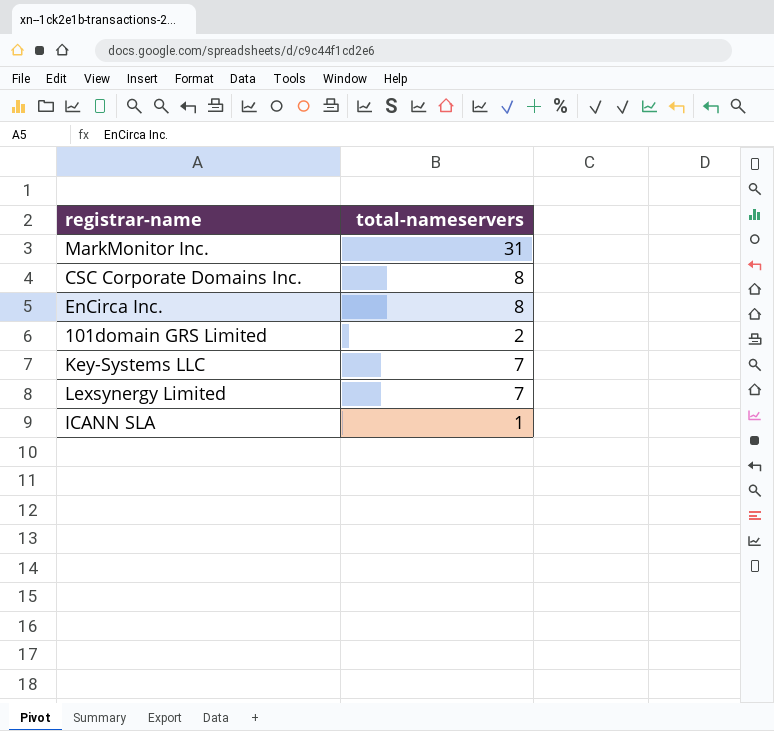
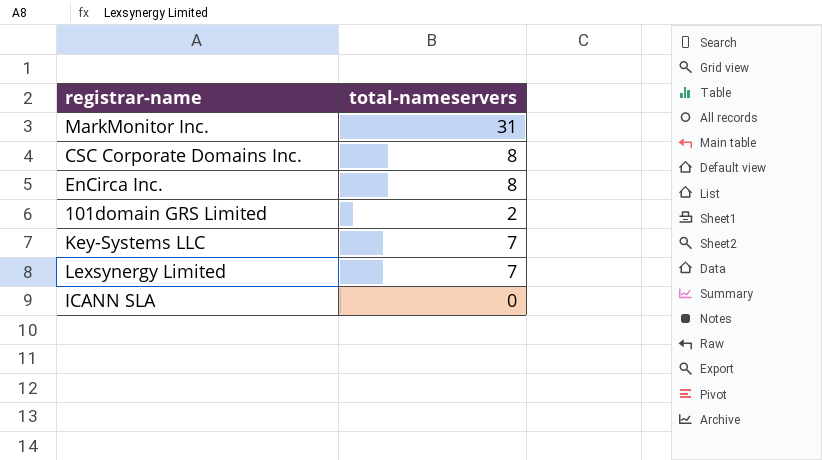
ICANN SLA | total-nameservers: 1 -> 0

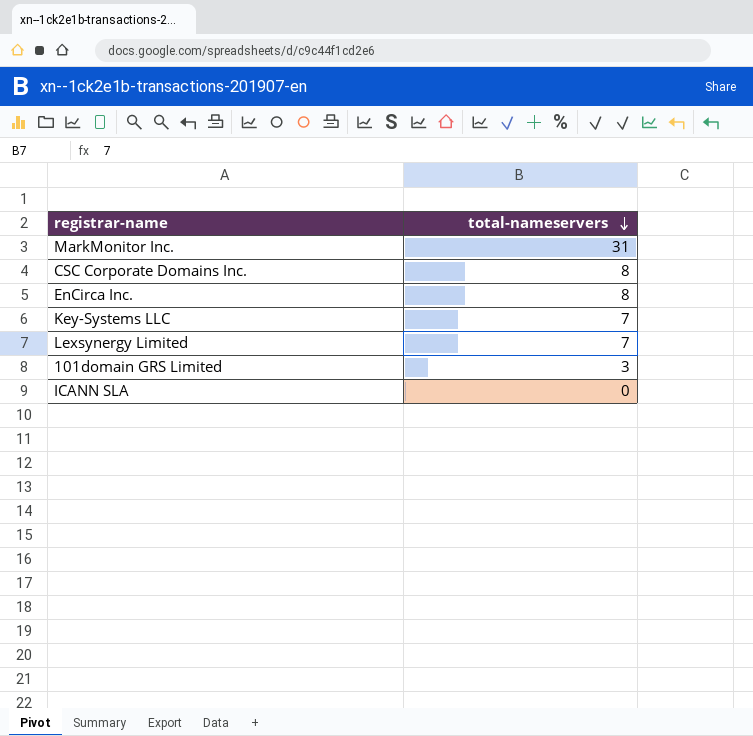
row order: none -> total-nameservers descending
101domain GRS Limited | total-nameservers: 2 -> 3

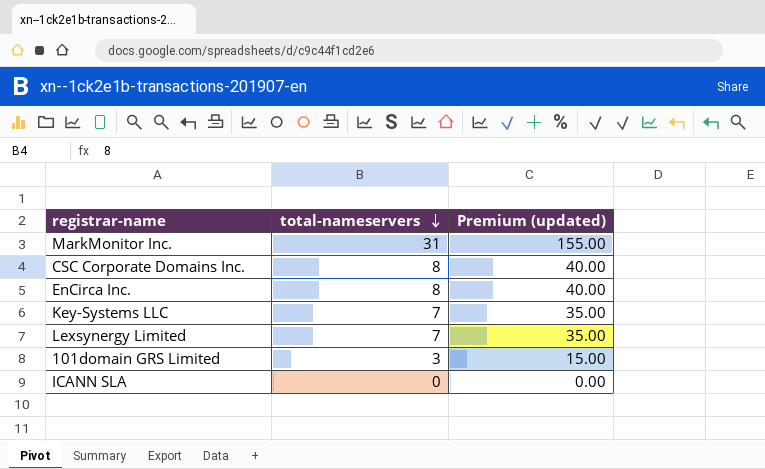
column Premium (updated) | formula: none -> [total-nameservers] * 5

